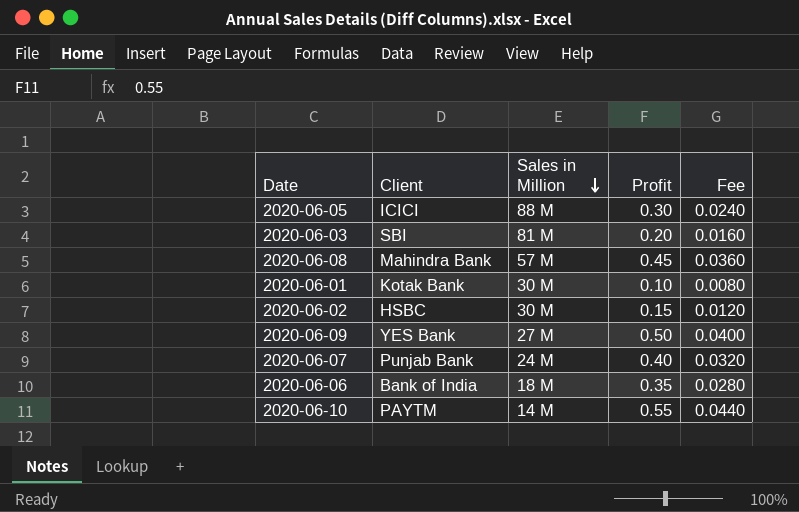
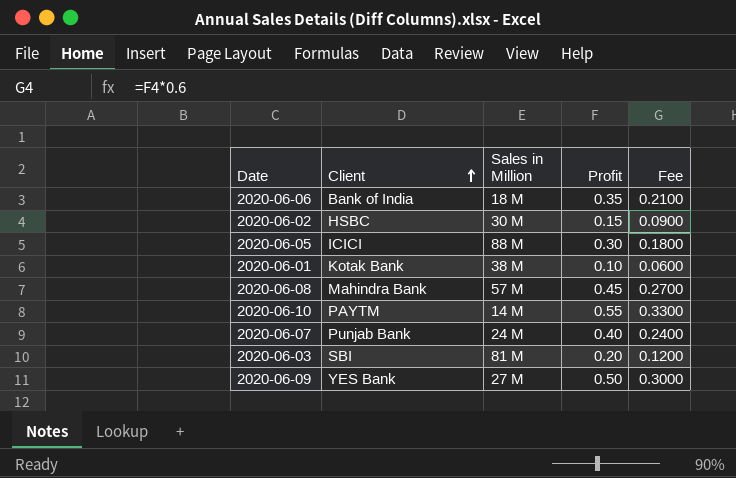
row order: Sales in Million descending -> Client ascending
column Fee | formula: [Profit] * 0.08 -> [Profit] * 0.6
2020-06-01 | Sales in Million: 30 M -> 38 M

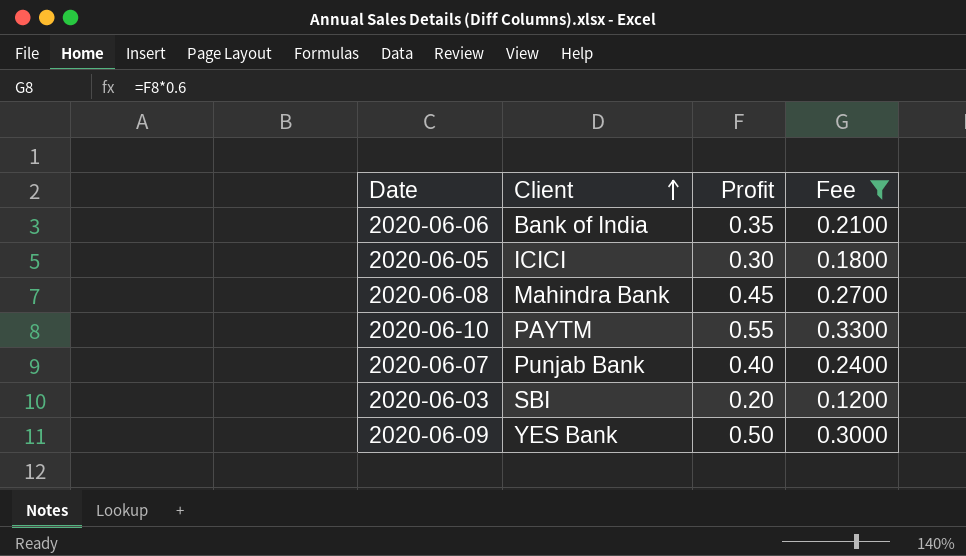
filter: none -> Fee >= 0.1200
column Sales in Million | position: 3 -> none

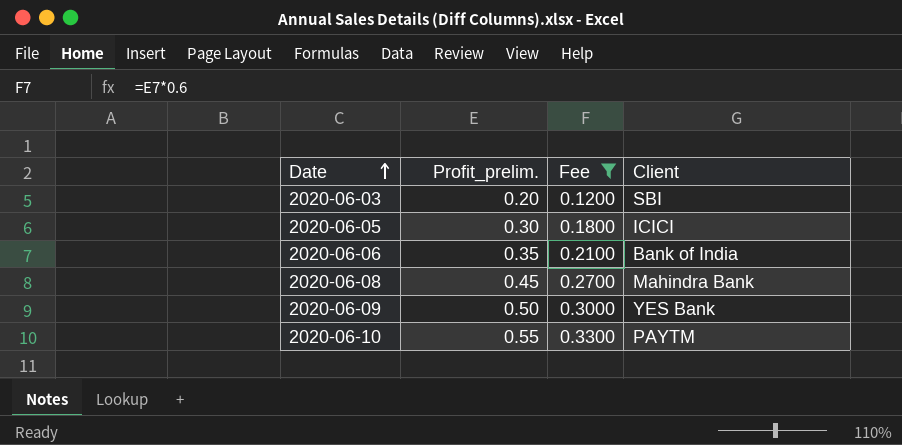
row order: Client ascending -> Date ascending
column name: Profit -> Profit_prelim.
column Client | position: 2 -> 4
row 2020-06-07: Punjab Bank | 0.40 | 0.2400 -> none

